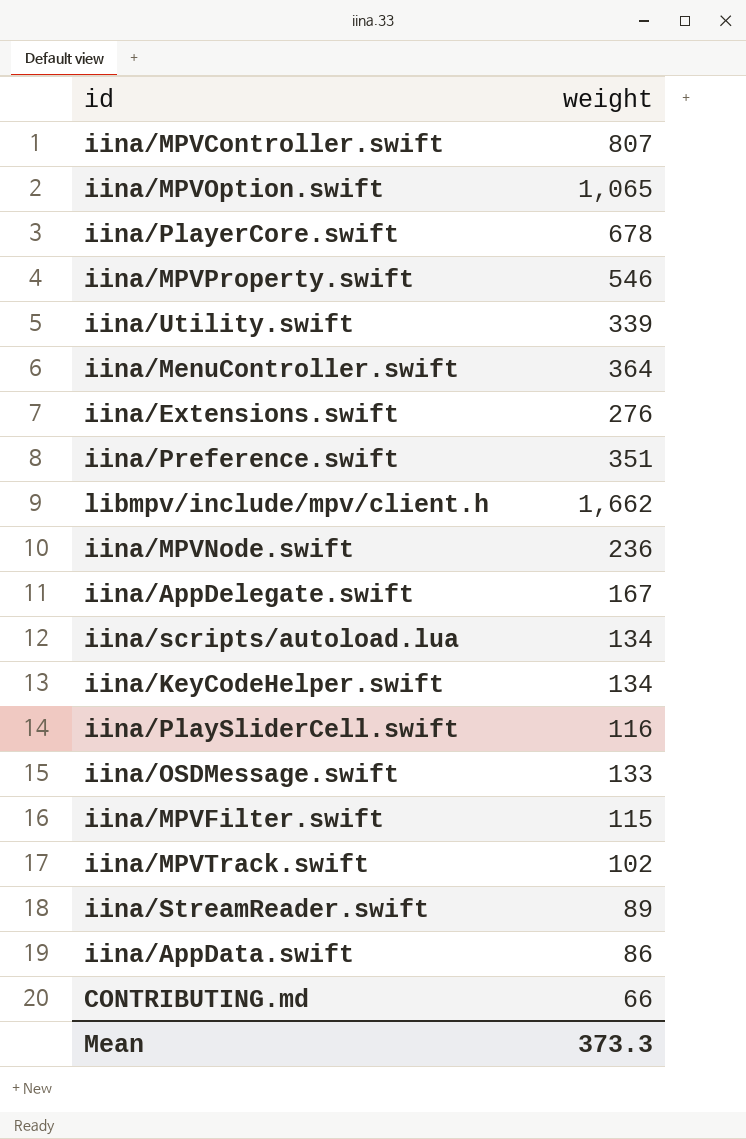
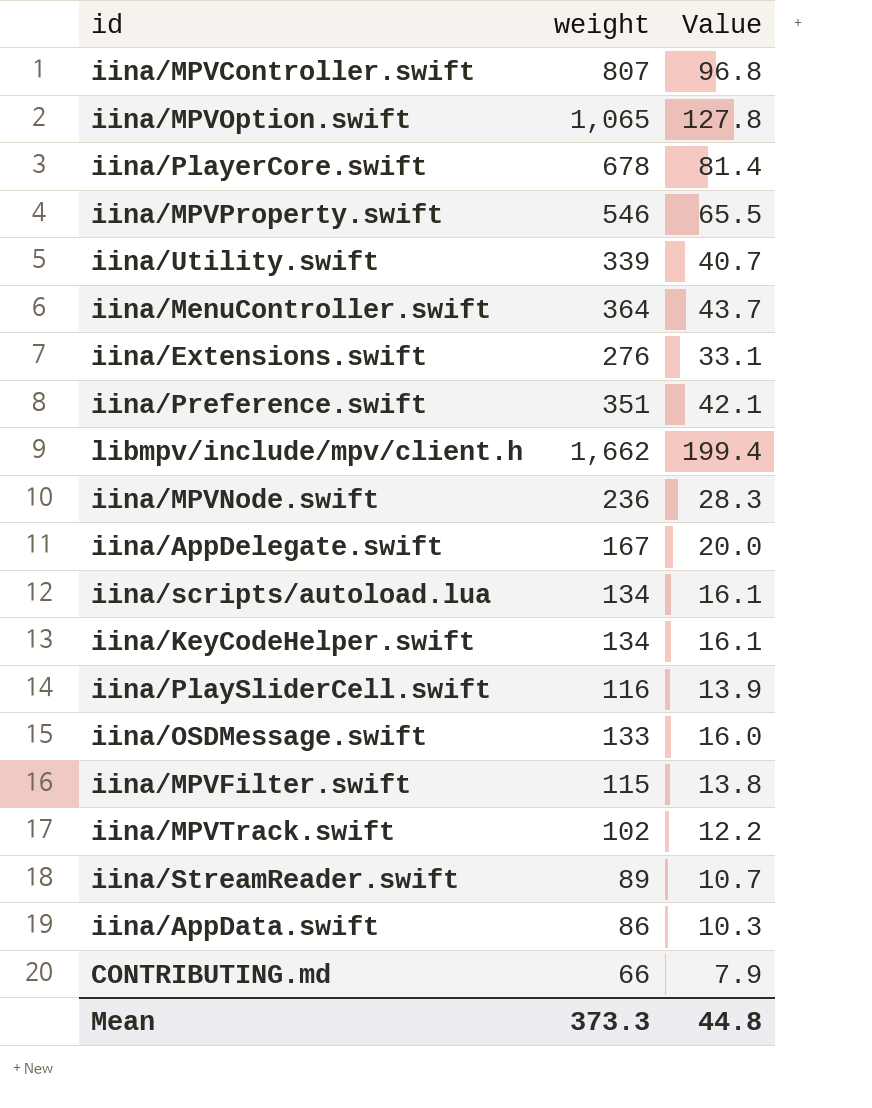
column Value | formula: none -> [weight] * 0.12

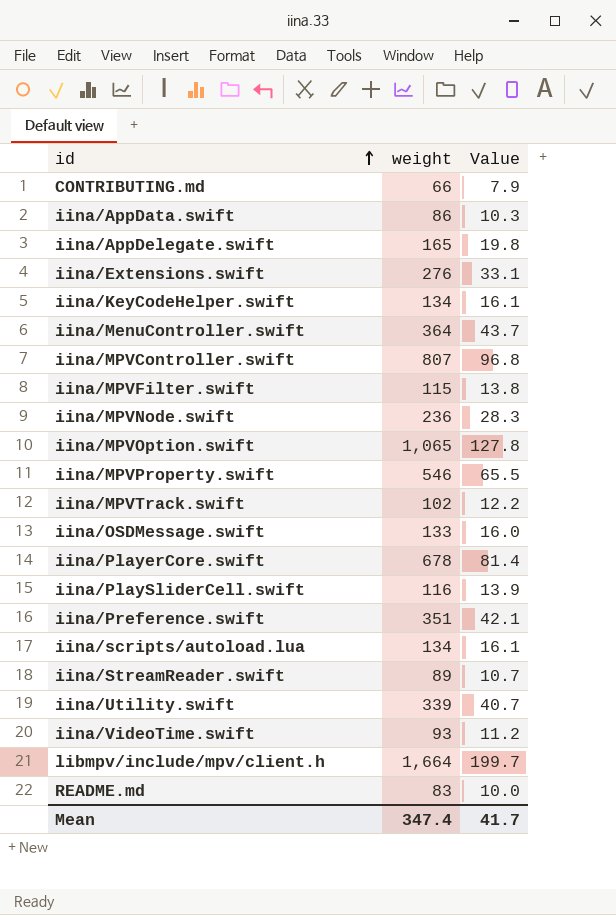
row order: none -> id ascending
iina/AppDelegate.swift | weight: 167 -> 165
iina/AppDelegate.swift | Value: 20.0 -> 19.8
row iina/VideoTime.swift: none -> 93 | 11.2
libmpv/include/mpv/client.h | weight: 1,662 -> 1,664
libmpv/include/mpv/client.h | Value: 199.4 -> 199.7
row README.md: none -> 83 | 10.0
Mean | weight: 373.3 -> 347.4
Mean | Value: 44.8 -> 41.7

